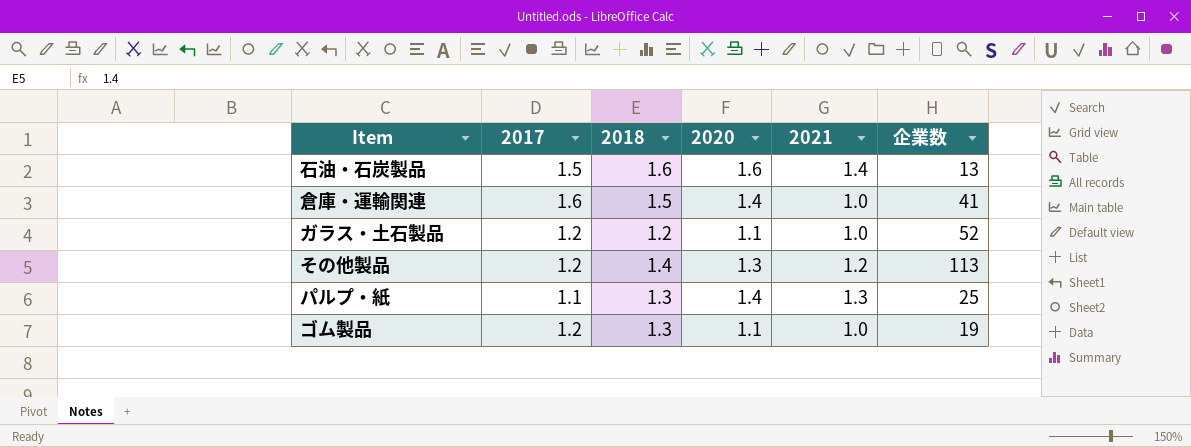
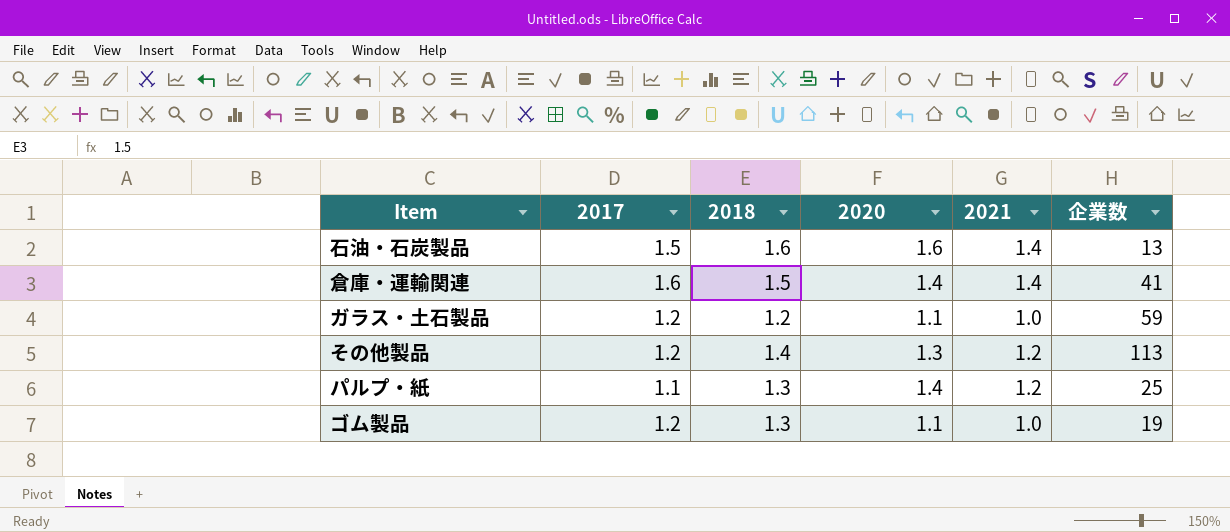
倉庫・運輸関連 | 2021: 1.0 -> 1.4
ガラス・土石製品 | 企業数: 52 -> 59
パルプ・紙 | 2021: 1.3 -> 1.2

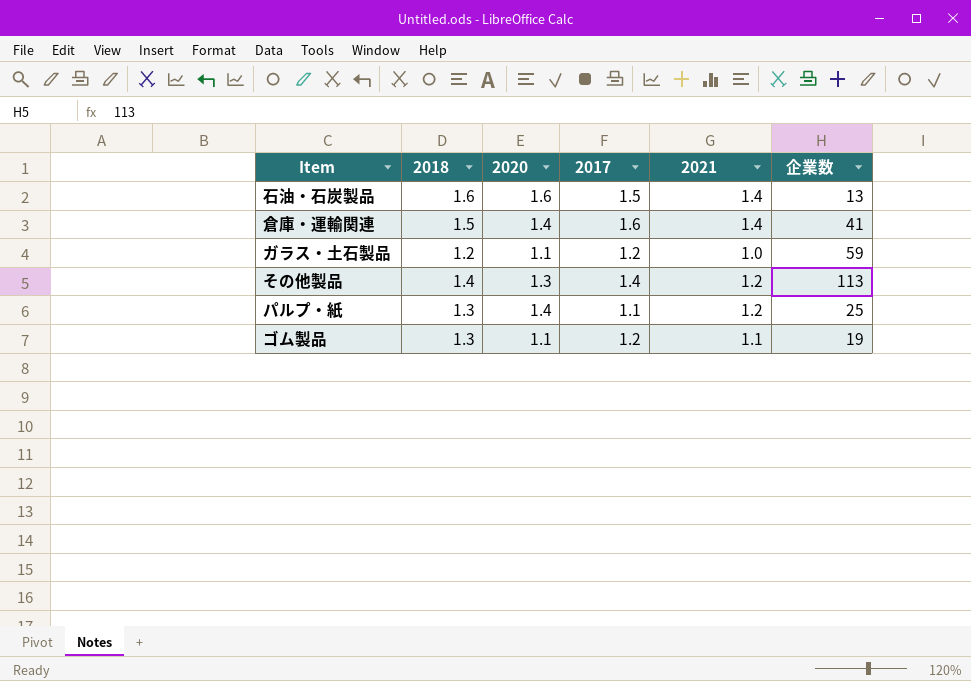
column 2017 | position: 2 -> 4
その他製品 | 2017: 1.2 -> 1.4
ゴム製品 | 2021: 1.0 -> 1.1

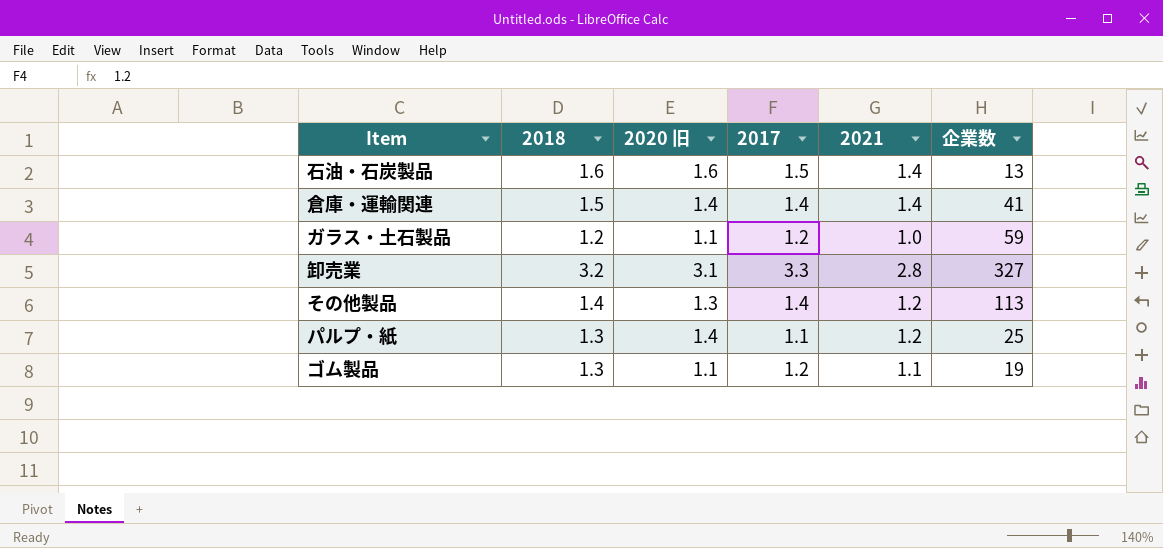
column name: 2020 -> 2020 旧
倉庫・運輸関連 | 2017: 1.6 -> 1.4
row 卸売業: none -> 3.2 | 3.1 | 3.3 | 2.8 | 327

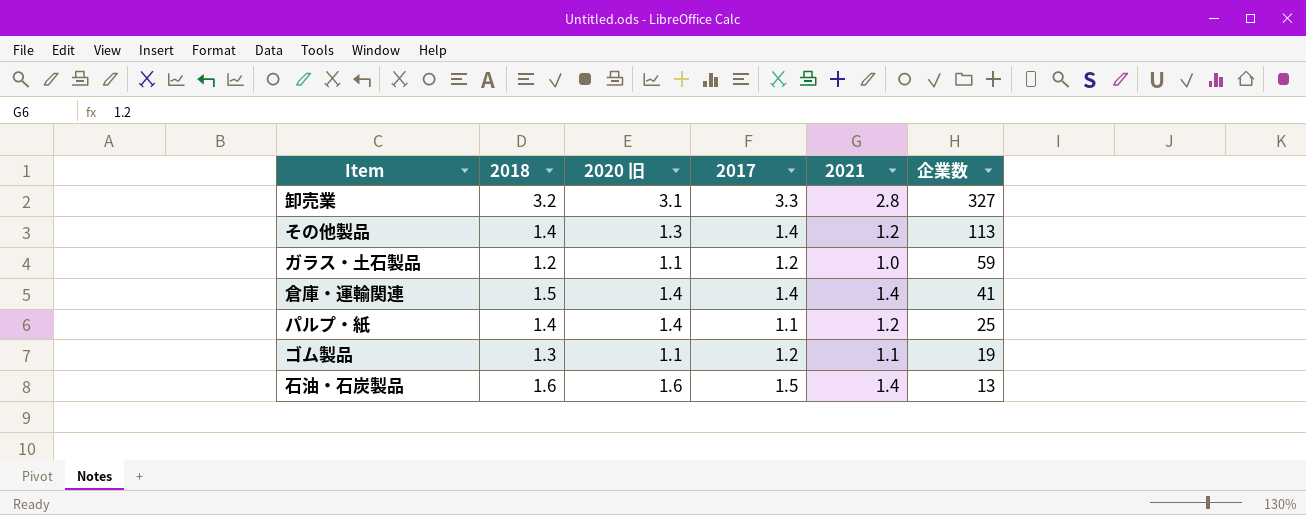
row order: none -> 企業数 descending
パルプ・紙 | 2018: 1.3 -> 1.4

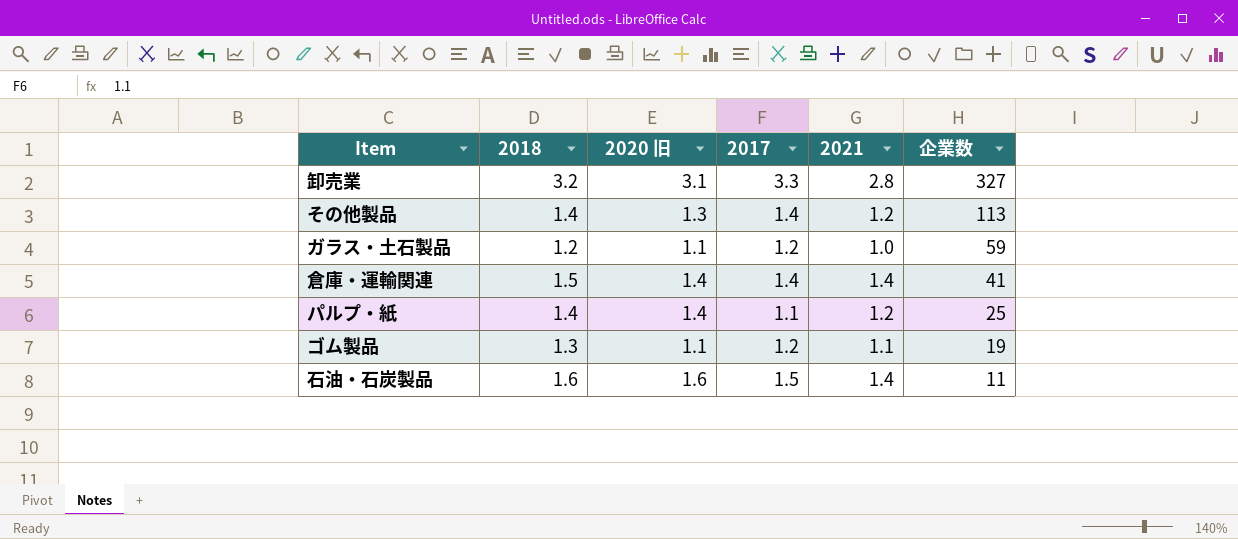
石油・石炭製品 | 企業数: 13 -> 11

